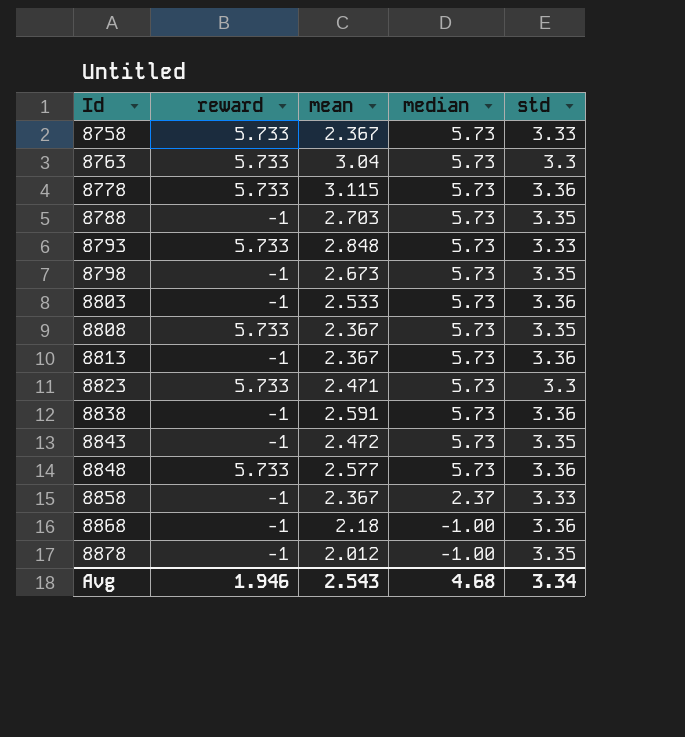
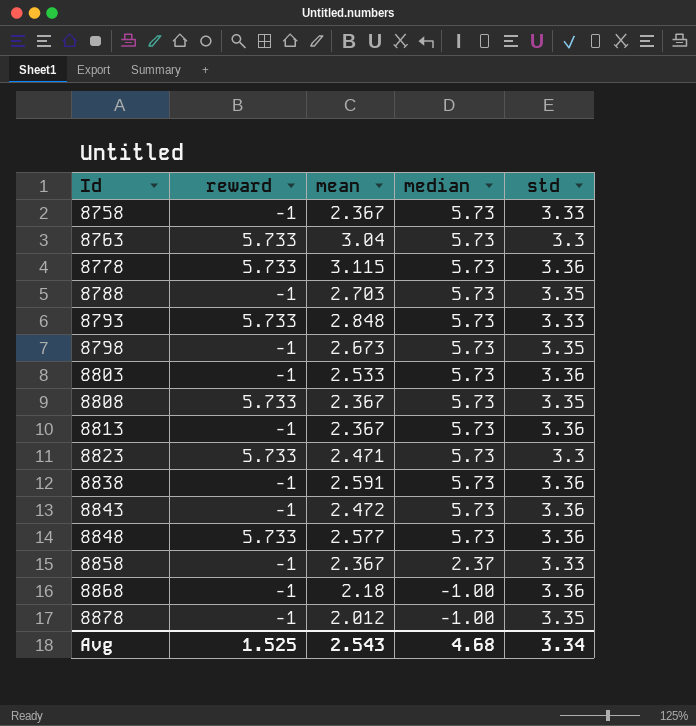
8758 | reward: 5.733 -> -1
8843 | std: 3.35 -> 3.36
Avg | reward: 1.946 -> 1.525

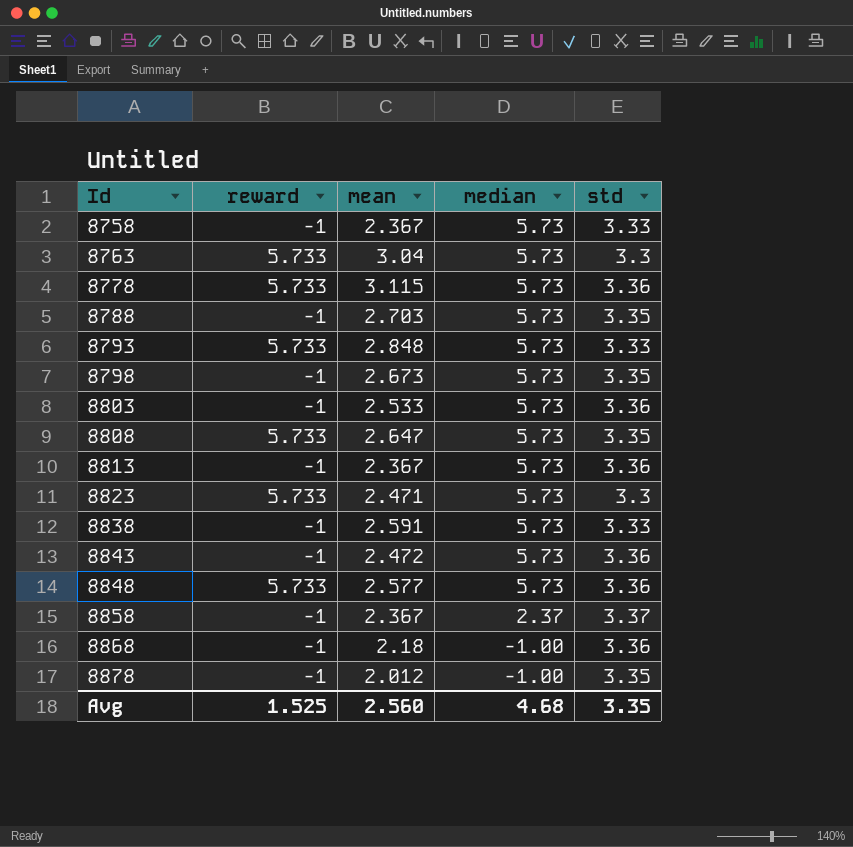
8808 | mean: 2.367 -> 2.647
8838 | std: 3.36 -> 3.33
8858 | std: 3.33 -> 3.37
Avg | mean: 2.543 -> 2.560
Avg | std: 3.34 -> 3.35

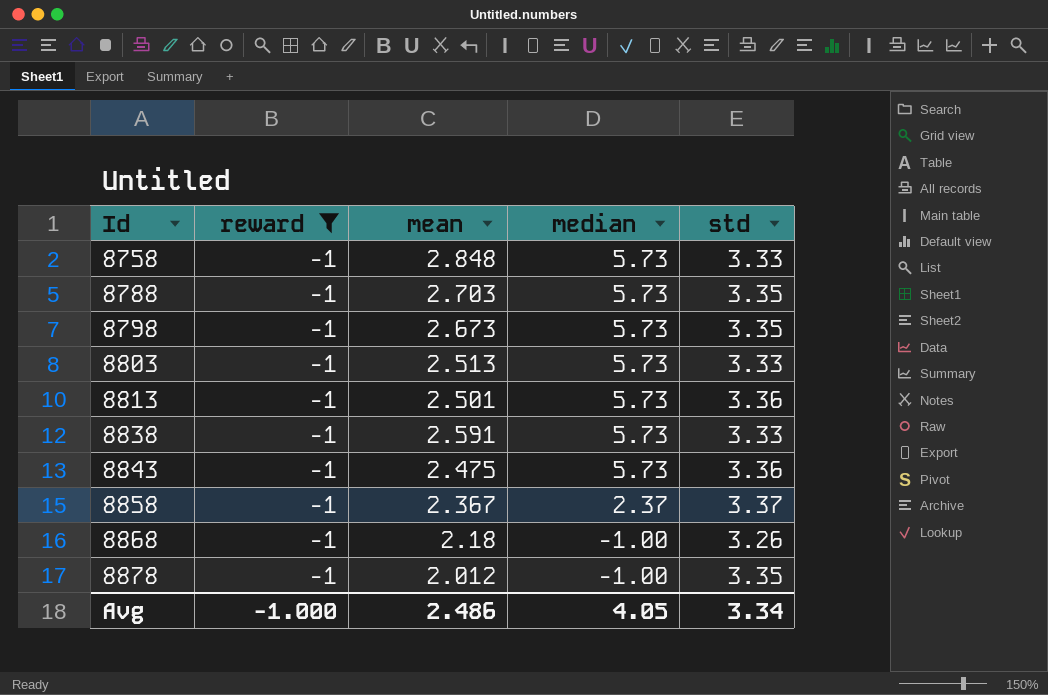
filter: none -> reward = -1
8758 | mean: 2.367 -> 2.848
8803 | mean: 2.533 -> 2.513
8803 | std: 3.36 -> 3.33
8813 | mean: 2.367 -> 2.501
8843 | mean: 2.472 -> 2.475
8868 | std: 3.36 -> 3.26
Avg | reward: 1.525 -> -1.000
Avg | mean: 2.560 -> 2.486
Avg | median: 4.68 -> 4.05
Avg | std: 3.35 -> 3.34

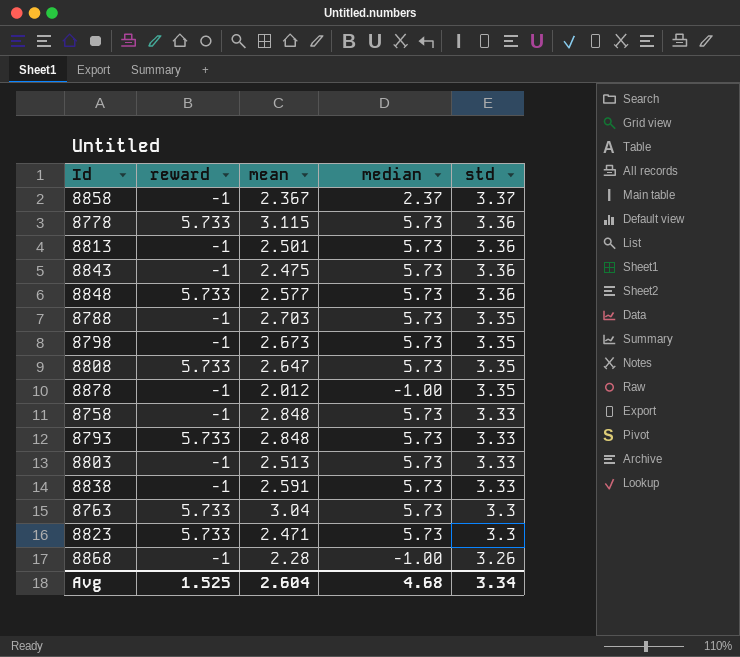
filter: reward = -1 -> none
row order: Id ascending -> std descending
8868 | mean: 2.18 -> 2.28
Avg | reward: -1.000 -> 1.525
Avg | mean: 2.486 -> 2.604
Avg | median: 4.05 -> 4.68

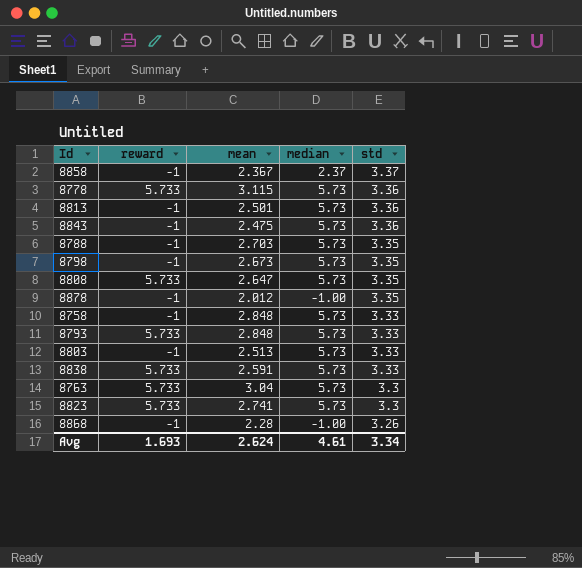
row 8848: 5.733 | 2.577 | 5.73 | 3.36 -> none
8838 | reward: -1 -> 5.733
8823 | mean: 2.471 -> 2.741
Avg | reward: 1.525 -> 1.693
Avg | mean: 2.604 -> 2.624
Avg | median: 4.68 -> 4.61

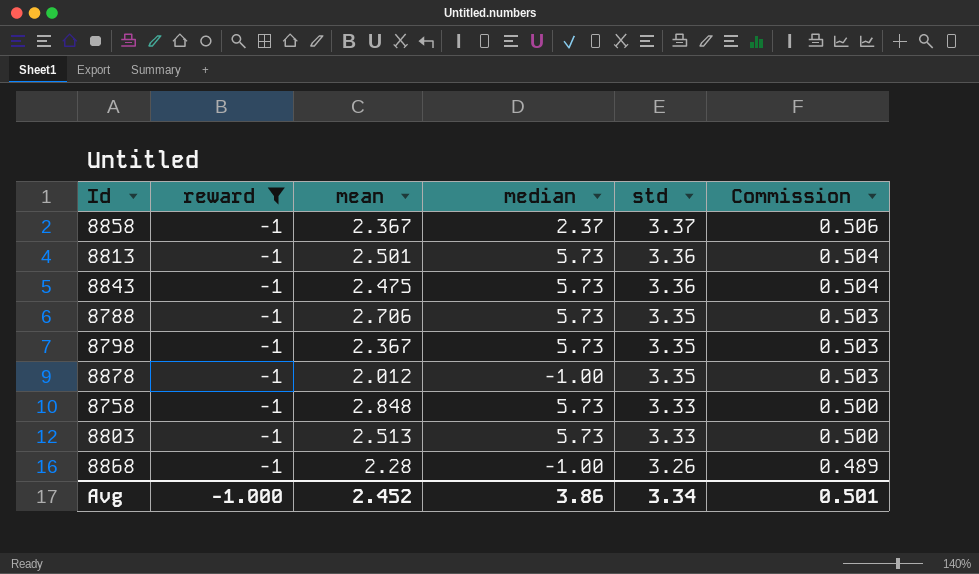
filter: none -> reward = -1
column Commission | formula: none -> [std] * 0.15
8788 | mean: 2.703 -> 2.706
8798 | mean: 2.673 -> 2.367
Avg | reward: 1.693 -> -1.000
Avg | mean: 2.624 -> 2.452
Avg | median: 4.61 -> 3.86

